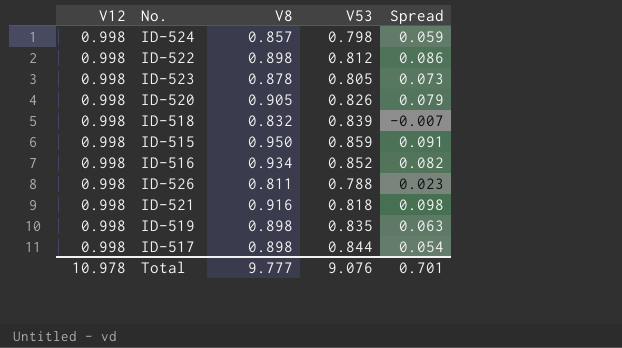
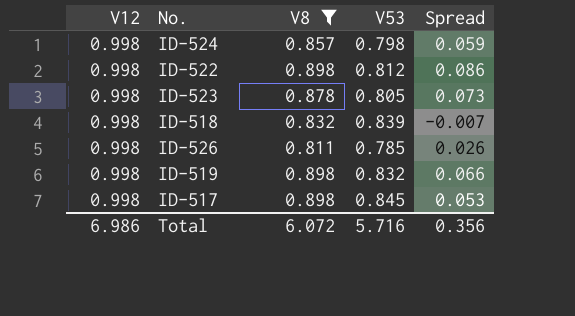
filter: none -> V8 <= 0.898
ID-526 | V53: 0.788 -> 0.785
ID-526 | Spread: 0.023 -> 0.026
ID-519 | V53: 0.835 -> 0.832
ID-519 | Spread: 0.063 -> 0.066
ID-517 | V53: 0.844 -> 0.845
ID-517 | Spread: 0.054 -> 0.053
Total | V12: 10.978 -> 6.986
Total | V8: 9.777 -> 6.072
Total | V53: 9.076 -> 5.716
Total | Spread: 0.701 -> 0.356

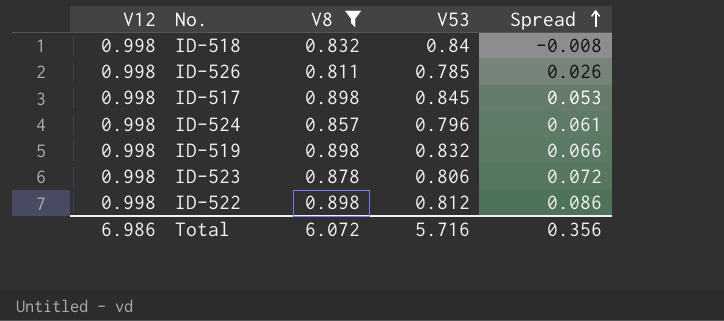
row order: none -> Spread ascending
ID-518 | V53: 0.839 -> 0.84
ID-518 | Spread: -0.007 -> -0.008
ID-524 | V53: 0.798 -> 0.796
ID-524 | Spread: 0.059 -> 0.061
ID-523 | V53: 0.805 -> 0.806
ID-523 | Spread: 0.073 -> 0.072

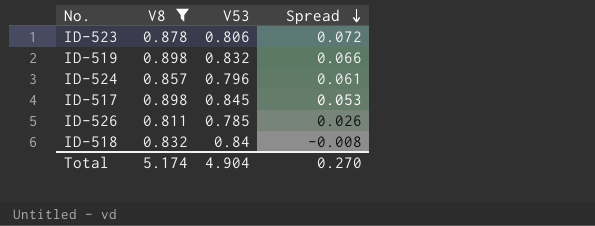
row order: Spread ascending -> Spread descending
column V12 | position: 1 -> none
row ID-522: 0.998 | 0.898 | 0.812 | 0.086 -> none
Total | V8: 6.072 -> 5.174
Total | V53: 5.716 -> 4.904
Total | Spread: 0.356 -> 0.270

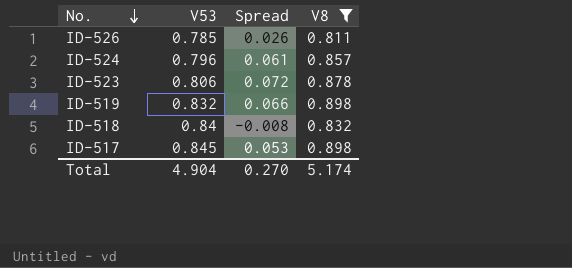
row order: Spread descending -> No. descending
column V8 | position: 2 -> 4

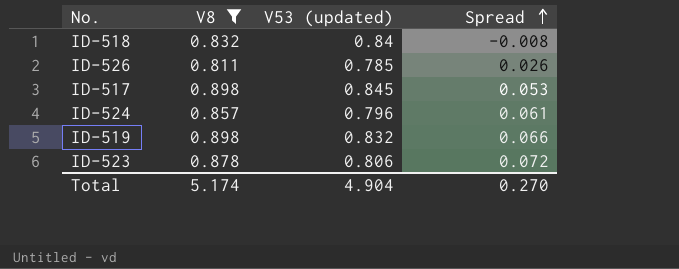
row order: No. descending -> Spread ascending
column V8 | position: 4 -> 2
column name: V53 -> V53 (updated)

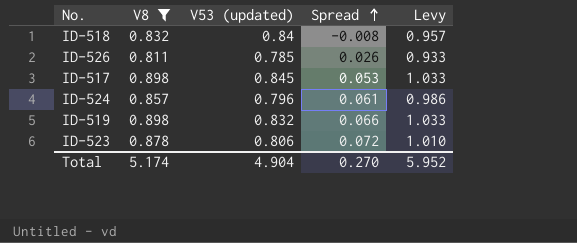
column Levy | formula: none -> [V8] * 1.15

